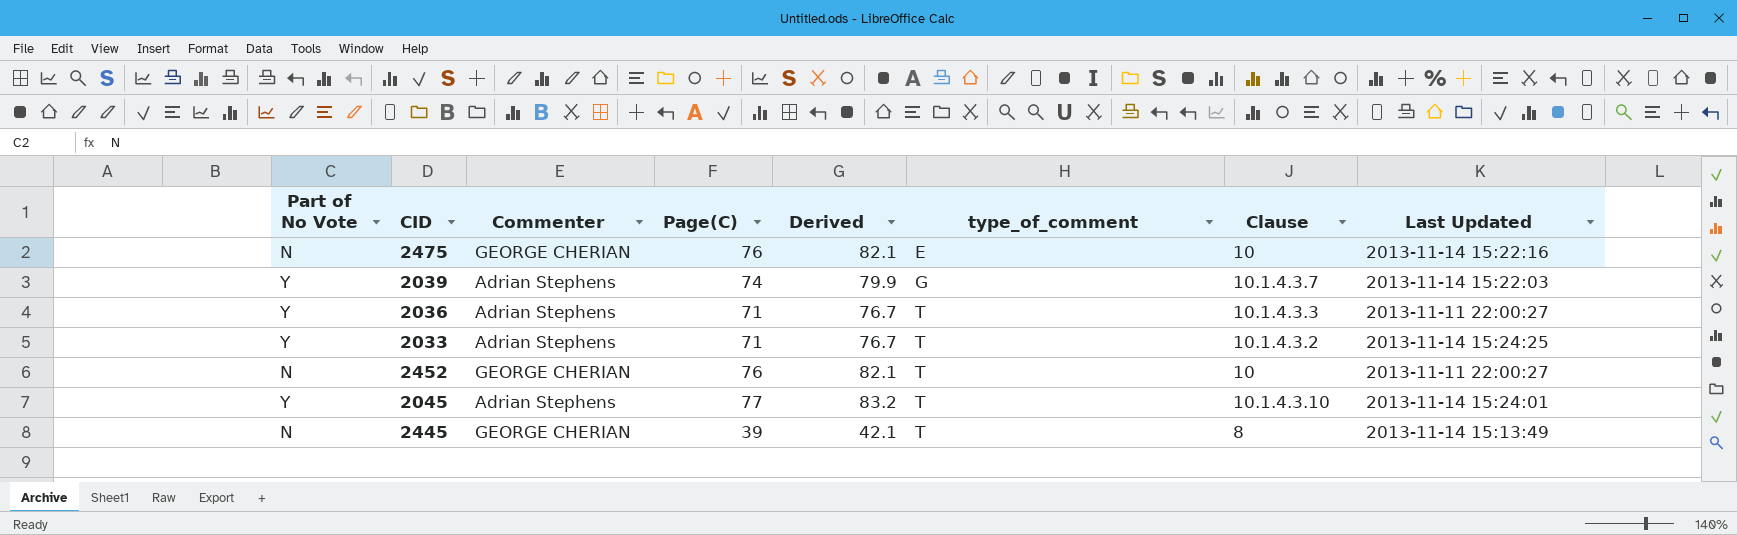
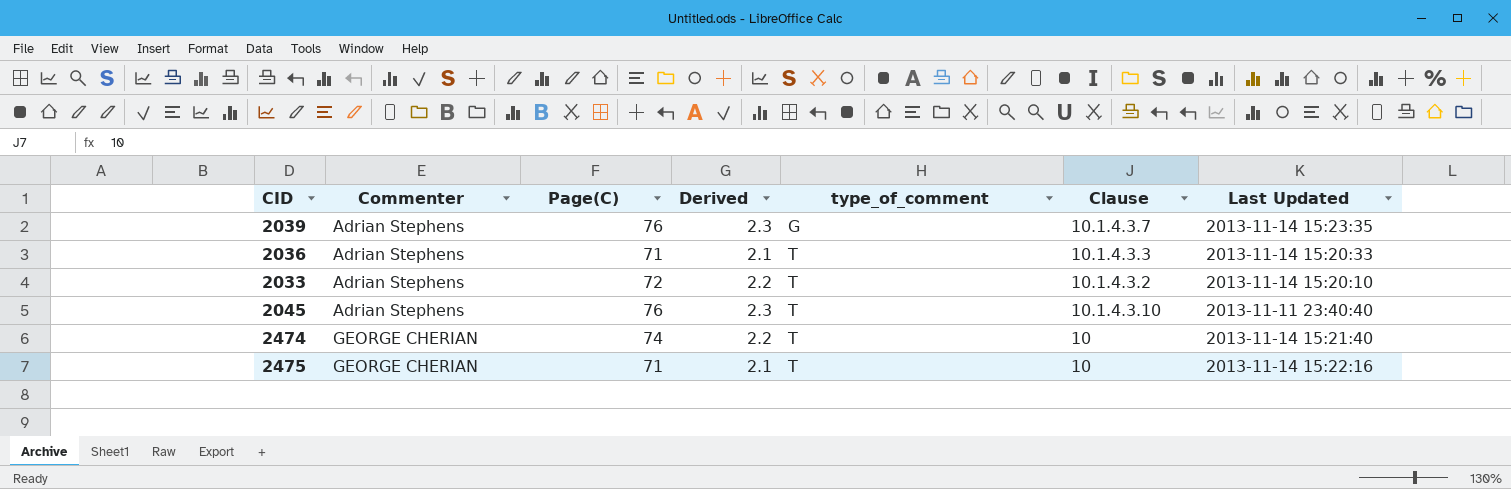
row order: type_of_comment ascending -> Commenter ascending
column Part of No Vote | position: 1 -> none
column Derived | formula: [Page(C)] * 1.08 -> [Page(C)] * 0.03
row 2452: N | GEORGE CHERIAN | 76 | 82.1 | T | 10 | 2013-11-11 22:00:27 -> none
row 2445: N | GEORGE CHERIAN | 39 | 42.1 | T | 8 | 2013-11-14 15:13:49 -> none
2039 | Page(C): 74 -> 76
2039 | Last Updated: 2013-11-14 15:22:03 -> 2013-11-14 15:23:35
2036 | Last Updated: 2013-11-11 22:00:27 -> 2013-11-14 15:20:33
2033 | Page(C): 71 -> 72
2033 | Last Updated: 2013-11-14 15:24:25 -> 2013-11-14 15:20:10
2045 | Page(C): 77 -> 76
2045 | Last Updated: 2013-11-14 15:24:01 -> 2013-11-11 23:40:40
row 2474: none -> GEORGE CHERIAN | 74 | 2.2 | T | 10 | 2013-11-14 15:21:40
2475 | Page(C): 76 -> 71
2475 | type_of_comment: E -> T

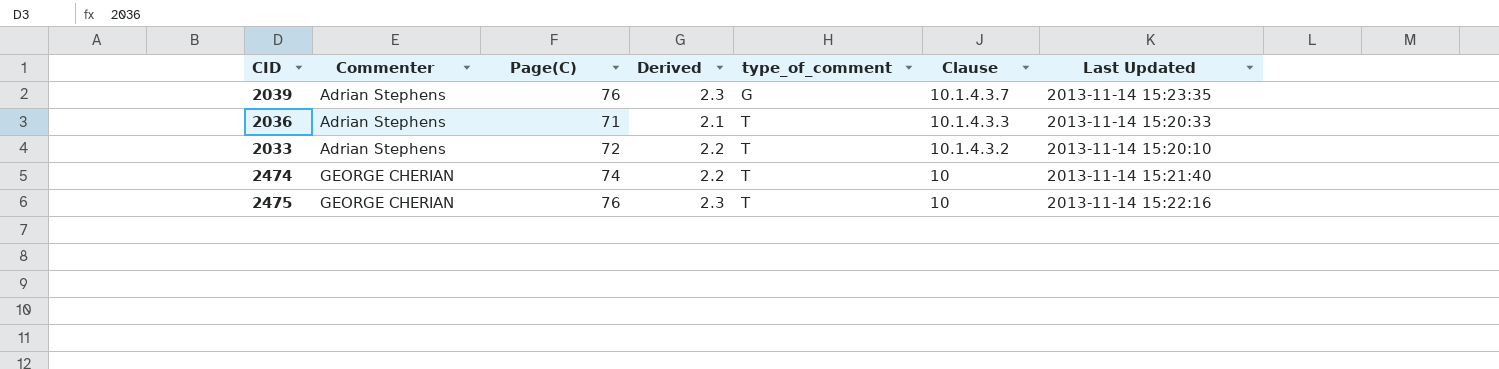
row 2045: Adrian Stephens | 76 | 2.3 | T | 10.1.4.3.10 | 2013-11-11 23:40:40 -> none
2475 | Page(C): 71 -> 76
2475 | Derived: 2.1 -> 2.3

